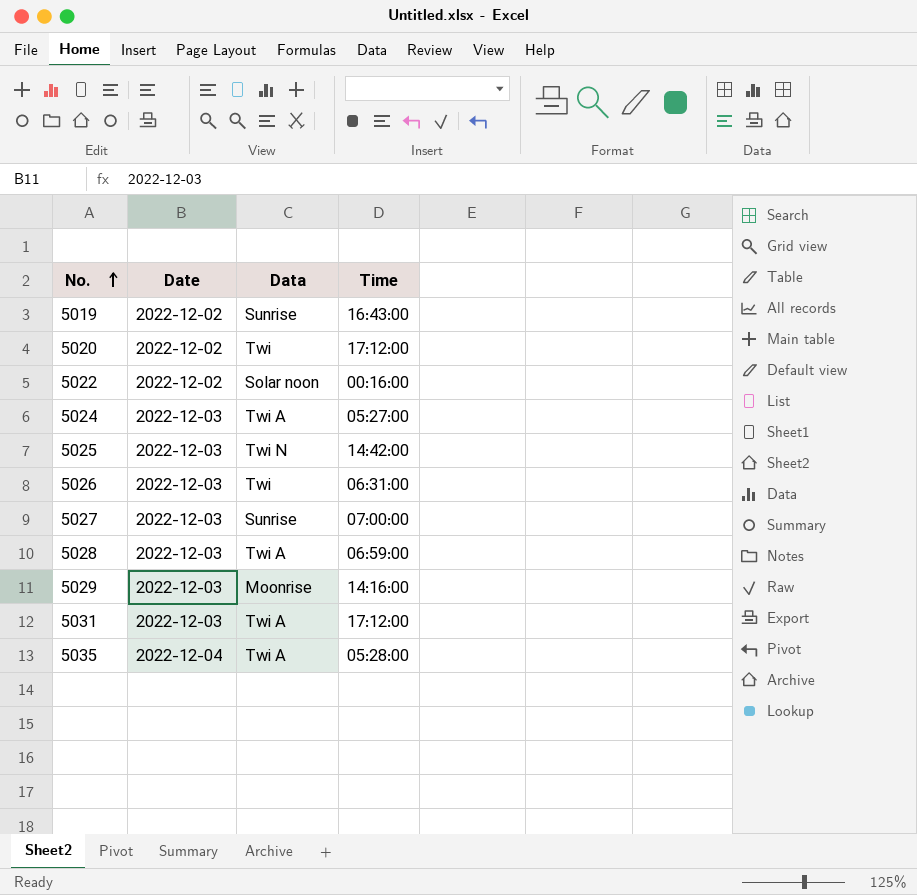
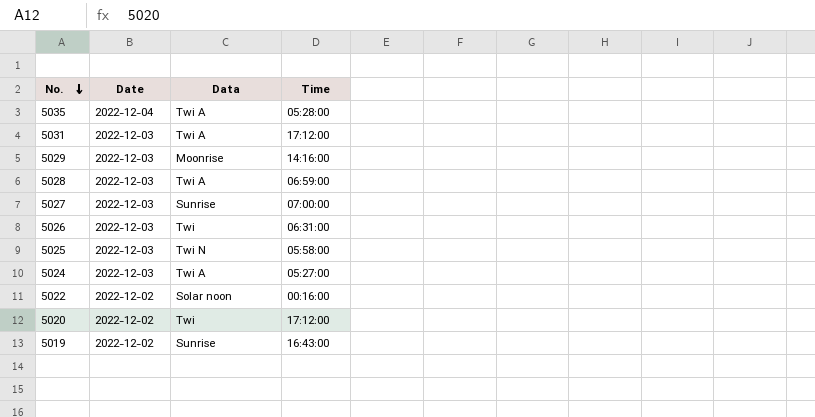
row order: No. ascending -> No. descending
5025 | Time: 14:42:00 -> 05:58:00

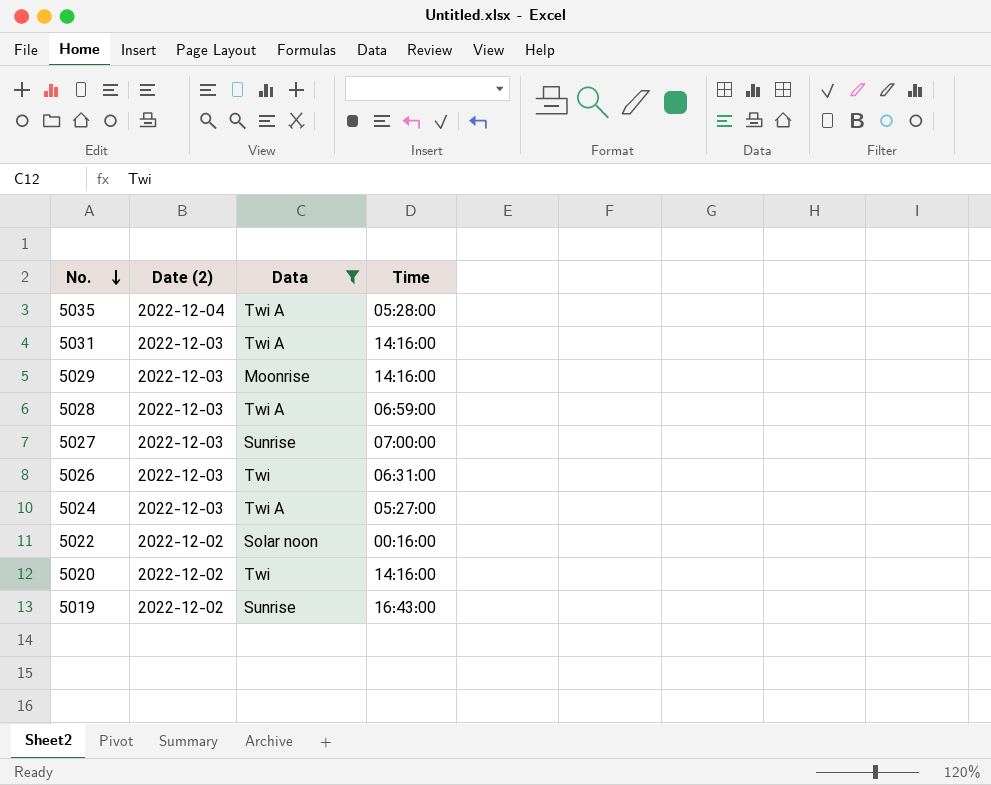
filter: none -> Data != Twi N
column name: Date -> Date (2)
5031 | Time: 17:12:00 -> 14:16:00
5020 | Time: 17:12:00 -> 14:16:00

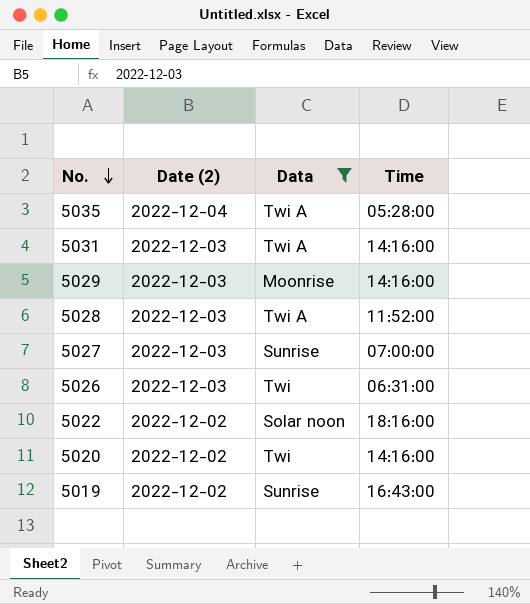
row 5024: 2022-12-03 | Twi A | 05:27:00 -> none
5028 | Time: 06:59:00 -> 11:52:00
5022 | Time: 00:16:00 -> 18:16:00

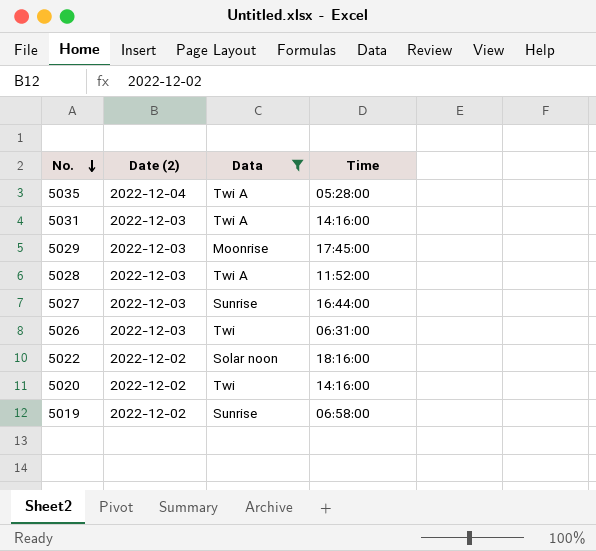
5029 | Time: 14:16:00 -> 17:45:00
5027 | Time: 07:00:00 -> 16:44:00
5019 | Time: 16:43:00 -> 06:58:00

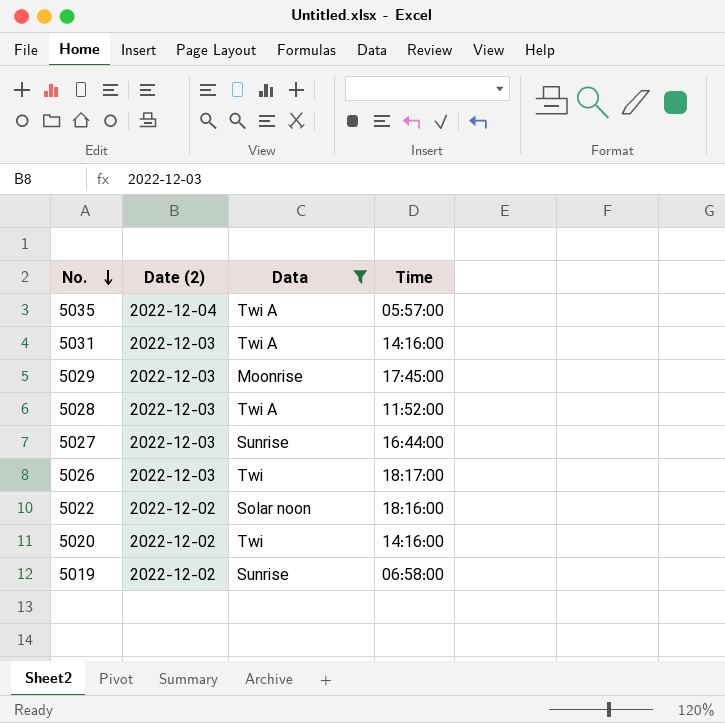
5035 | Time: 05:28:00 -> 05:57:00
5026 | Time: 06:31:00 -> 18:17:00

